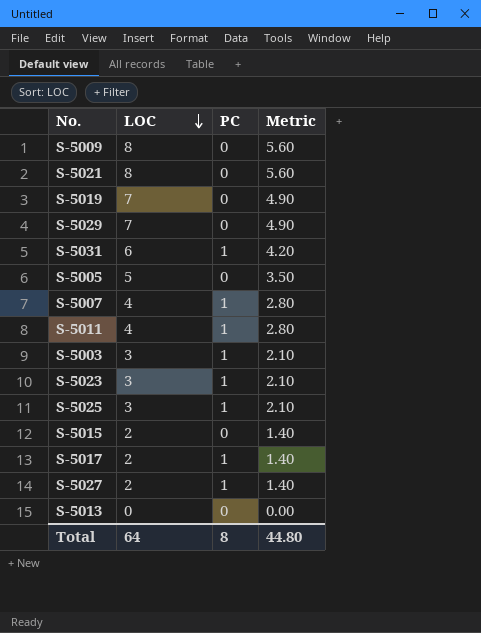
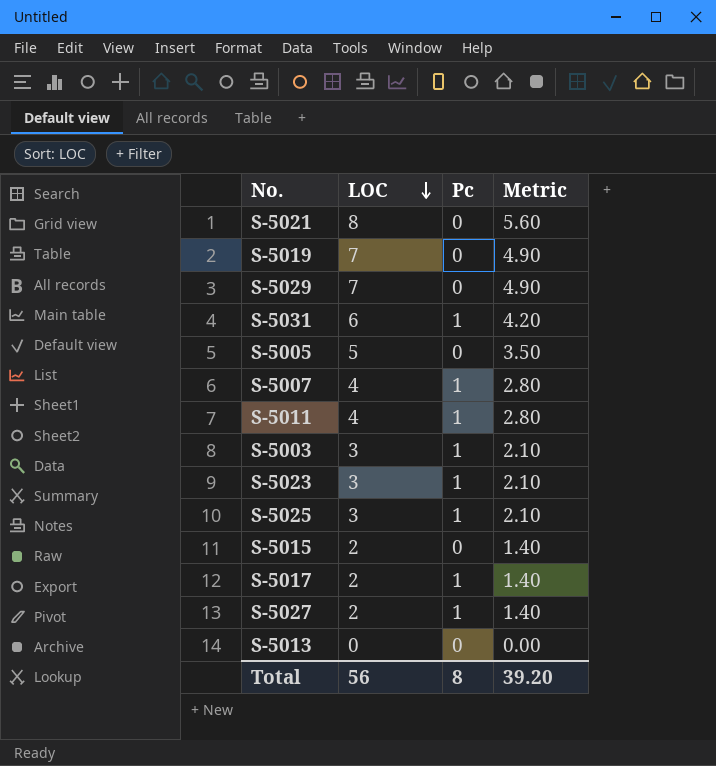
column name: PC -> Pc
row S-5009: 8 | 0 | 5.60 -> none
Total | LOC: 64 -> 56
Total | Metric: 44.80 -> 39.20

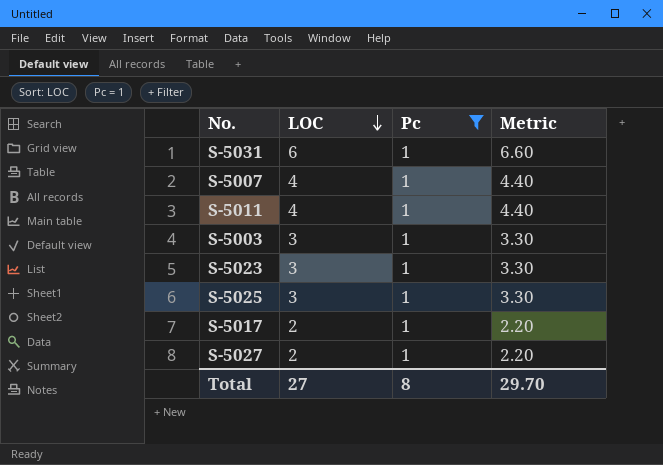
filter: none -> Pc = 1
column Metric | formula: [LOC] * 0.7 -> [LOC] * 1.1
Total | LOC: 56 -> 27
Total | Metric: 39.20 -> 29.70

